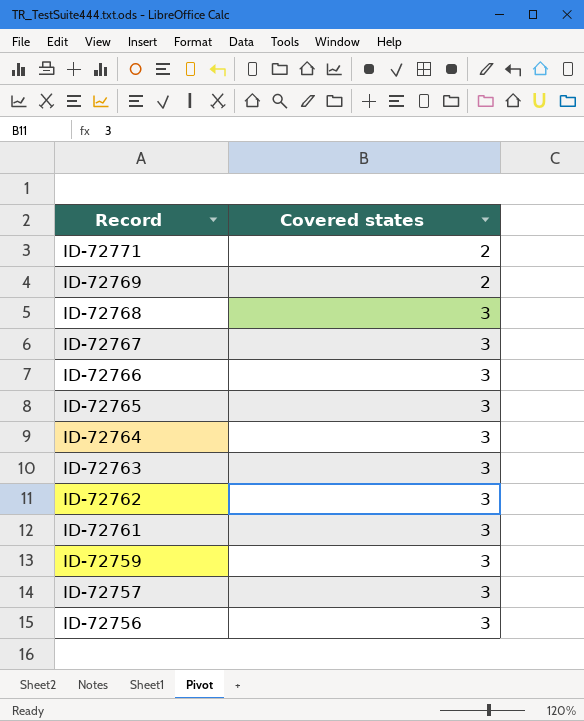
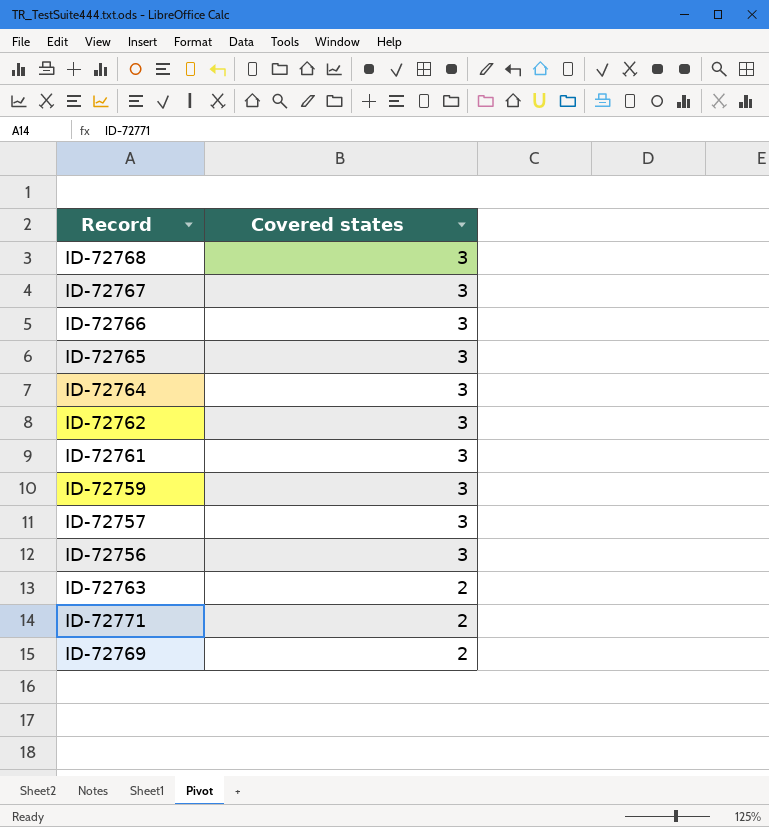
row order: Record descending -> Covered states descending
ID-72763 | Covered states: 3 -> 2

